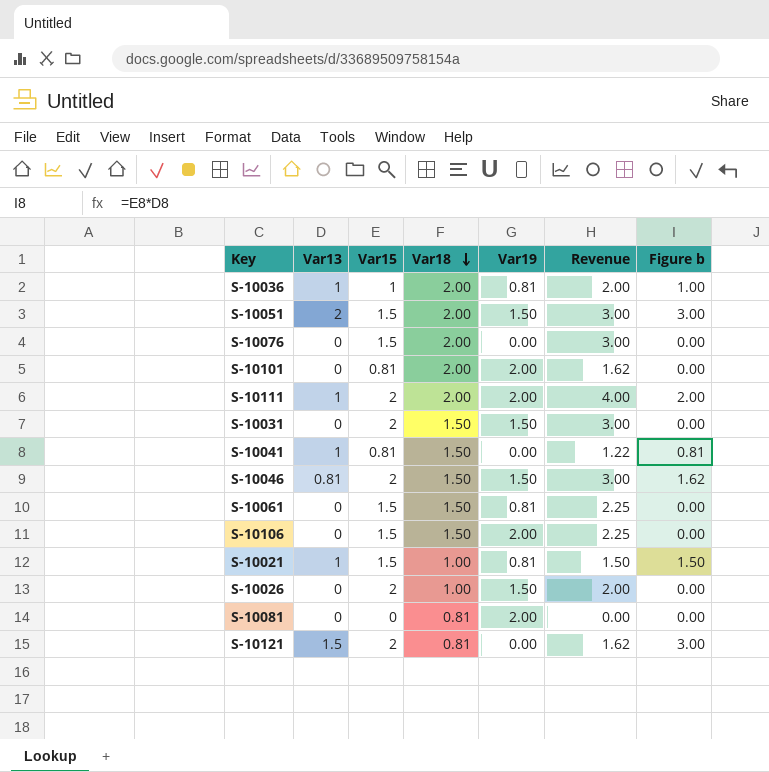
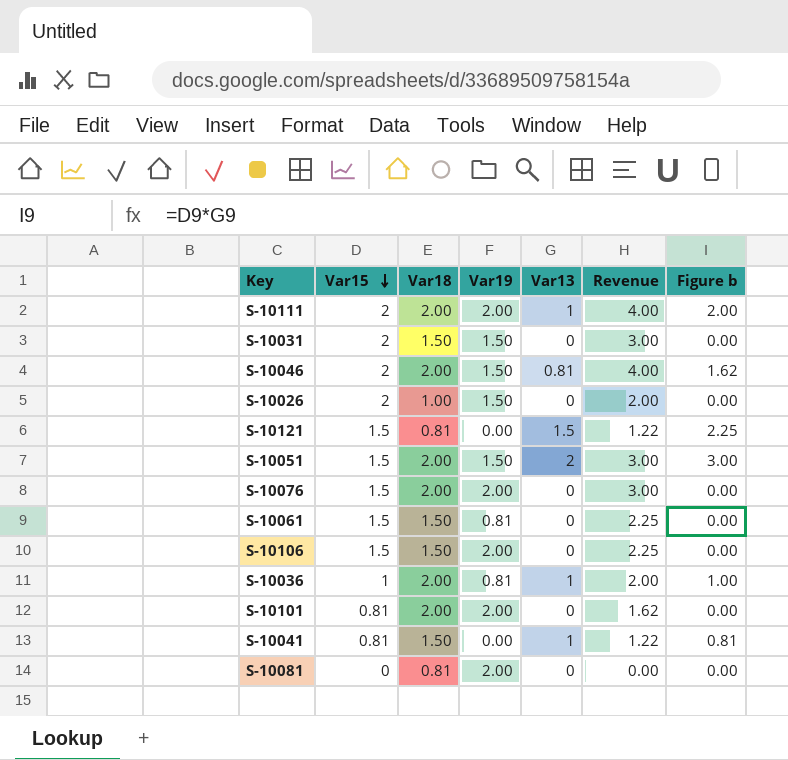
row order: Var18 descending -> Var15 descending
column Var13 | position: 2 -> 5
row S-10021: 1 | 1.5 | 1.00 | 0.81 | 1.50 | 1.50 -> none
S-10046 | Var18: 1.50 -> 2.00
S-10046 | Revenue: 3.00 -> 4.00
S-10121 | Var15: 2 -> 1.5
S-10121 | Revenue: 1.62 -> 1.22
S-10121 | Figure b: 3.00 -> 2.25
S-10076 | Var19: 0.00 -> 2.00

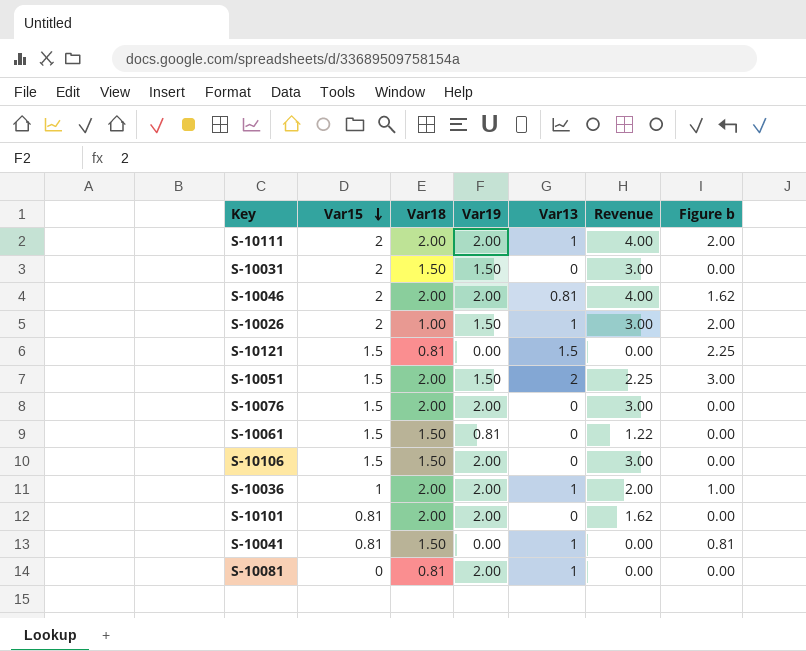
column Revenue | formula: [Var15] * [Var18] -> [Var15] * [Var19]
S-10046 | Var19: 1.50 -> 2.00
S-10026 | Var13: 0 -> 1
S-10026 | Figure b: 0.00 -> 2.00
S-10036 | Var19: 0.81 -> 2.00
S-10081 | Var13: 0 -> 1

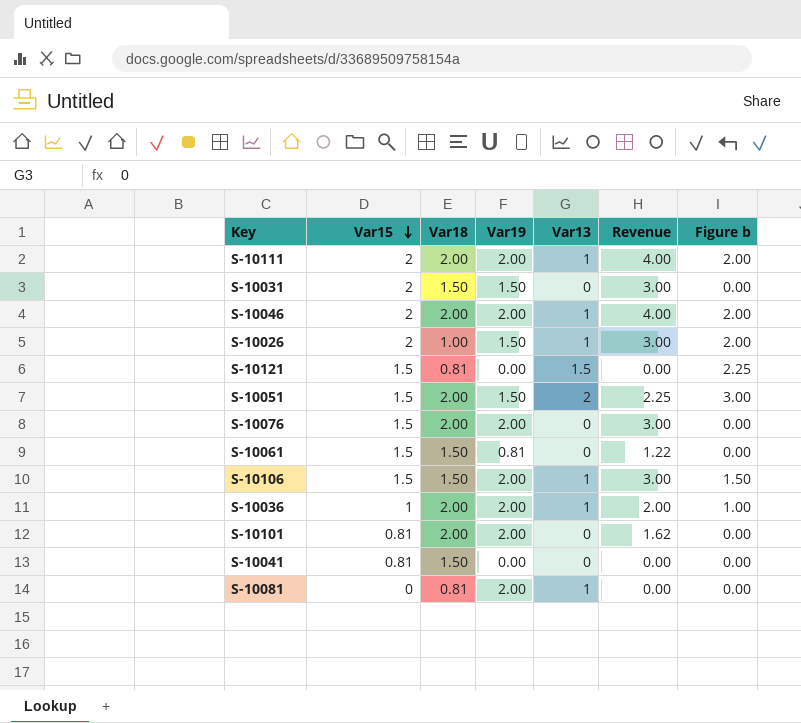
S-10046 | Var13: 0.81 -> 1
S-10046 | Figure b: 1.62 -> 2.00
S-10106 | Var13: 0 -> 1
S-10106 | Figure b: 0.00 -> 1.50
S-10041 | Var13: 1 -> 0
S-10041 | Figure b: 0.81 -> 0.00

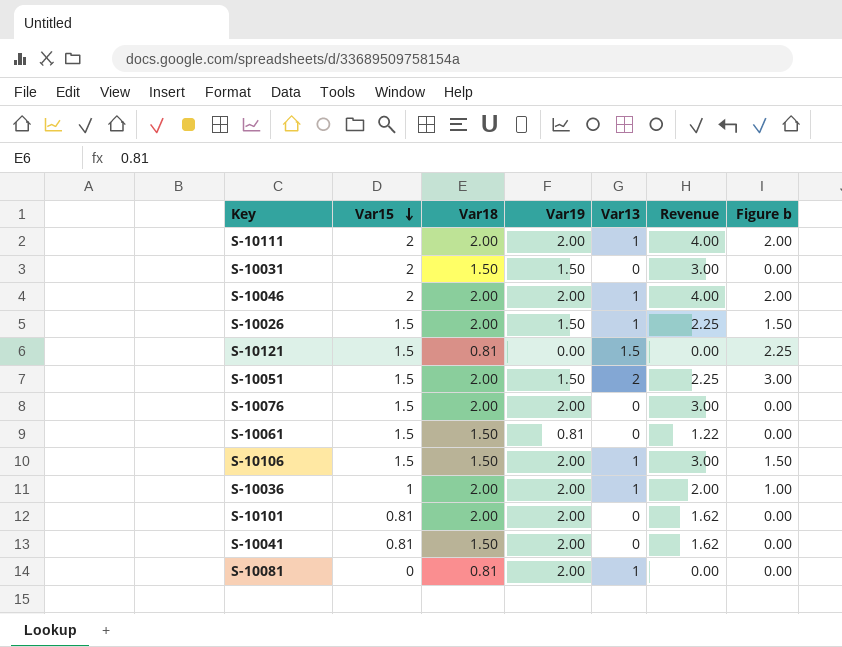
S-10026 | Var15: 2 -> 1.5
S-10026 | Var18: 1.00 -> 2.00
S-10026 | Revenue: 3.00 -> 2.25
S-10026 | Figure b: 2.00 -> 1.50
S-10041 | Var19: 0.00 -> 2.00
S-10041 | Revenue: 0.00 -> 1.62

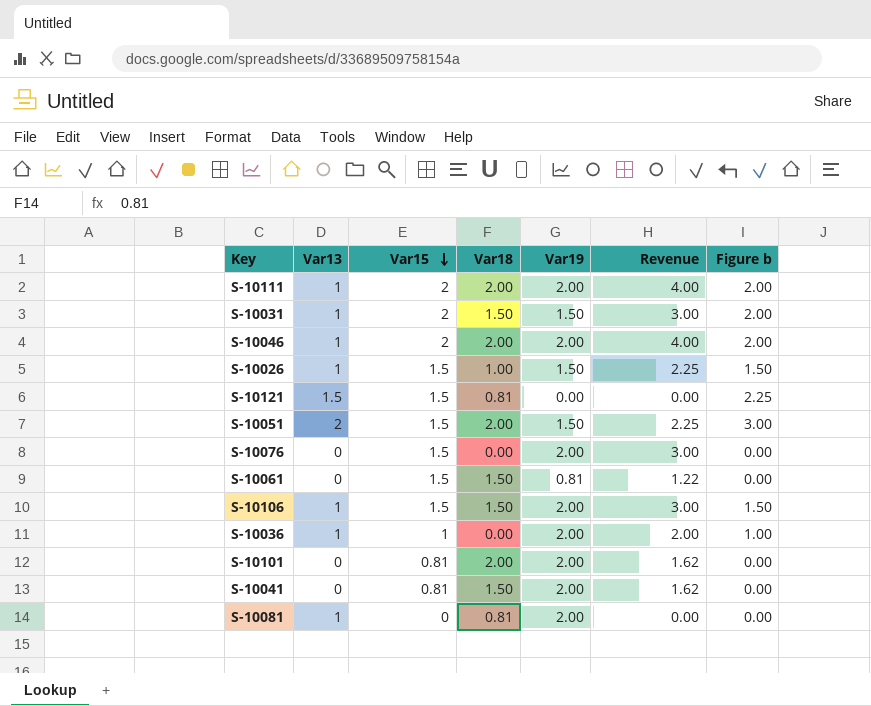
column Var13 | position: 5 -> 2
S-10031 | Var13: 0 -> 1
S-10031 | Figure b: 0.00 -> 2.00
S-10026 | Var18: 2.00 -> 1.00
S-10076 | Var18: 2.00 -> 0.00
S-10036 | Var18: 2.00 -> 0.00

